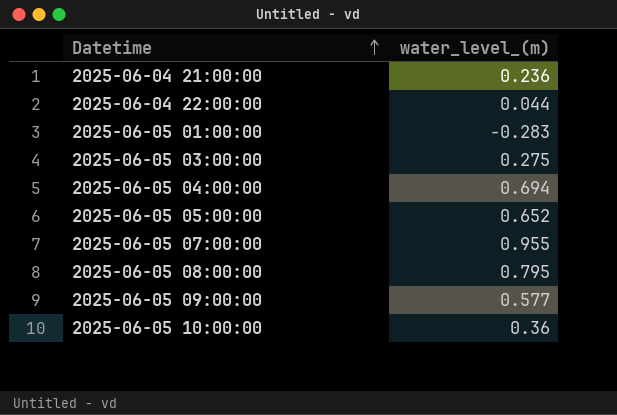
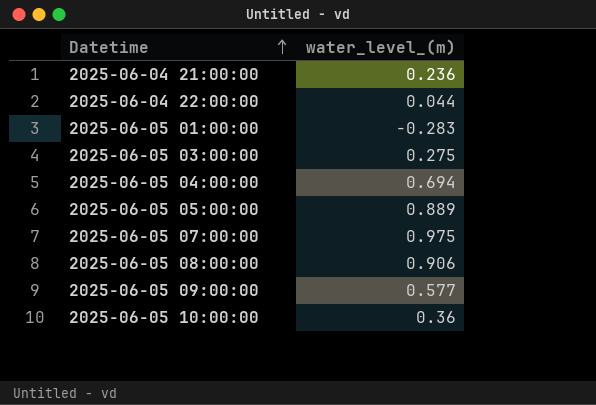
2025-06-05 05:00:00 | water_level_(m): 0.652 -> 0.889
2025-06-05 07:00:00 | water_level_(m): 0.955 -> 0.975
2025-06-05 08:00:00 | water_level_(m): 0.795 -> 0.906

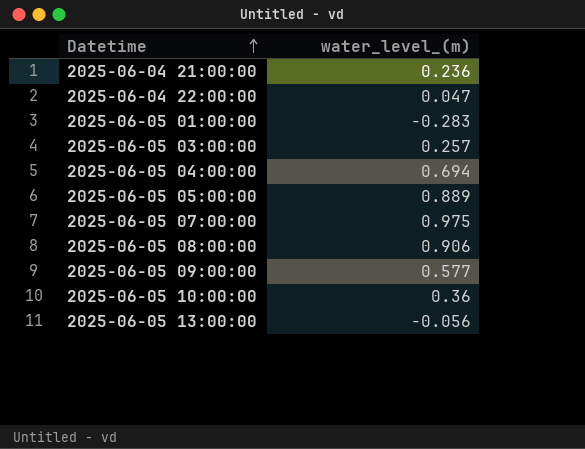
2025-06-04 22:00:00 | water_level_(m): 0.044 -> 0.047
2025-06-05 03:00:00 | water_level_(m): 0.275 -> 0.257
row 2025-06-05 13:00:00: none -> -0.056

